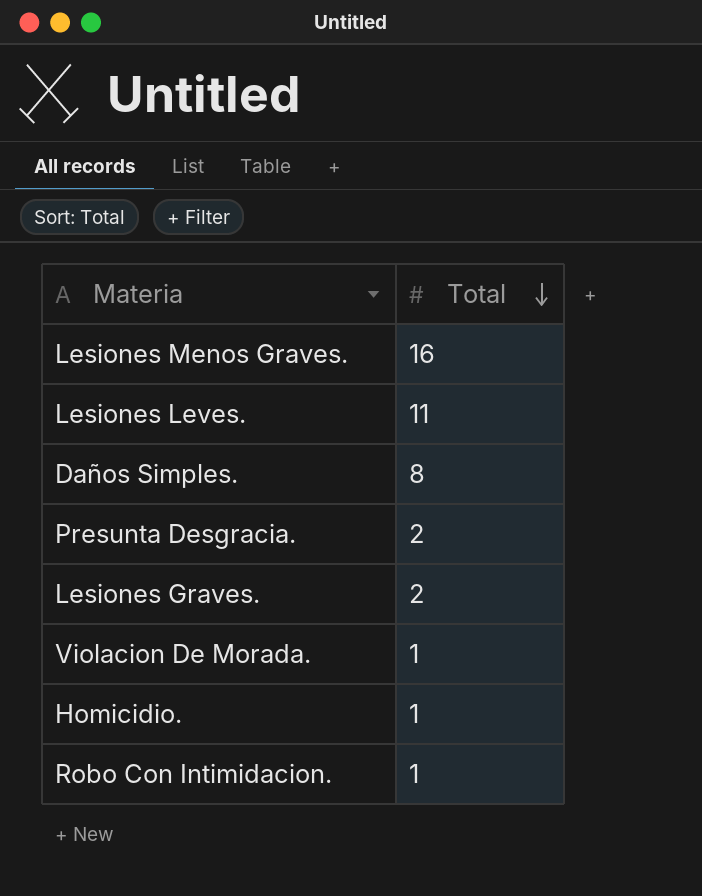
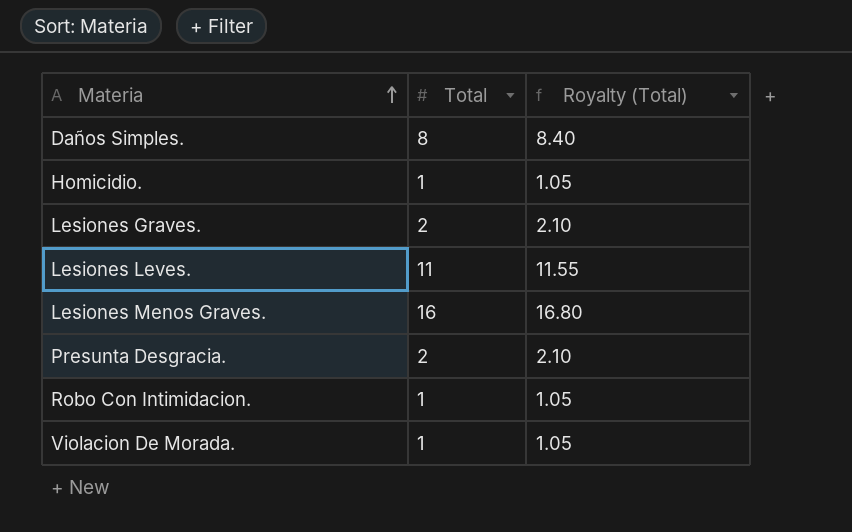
row order: Total descending -> Materia ascending
column Royalty (Total) | formula: none -> [Total] * 1.05

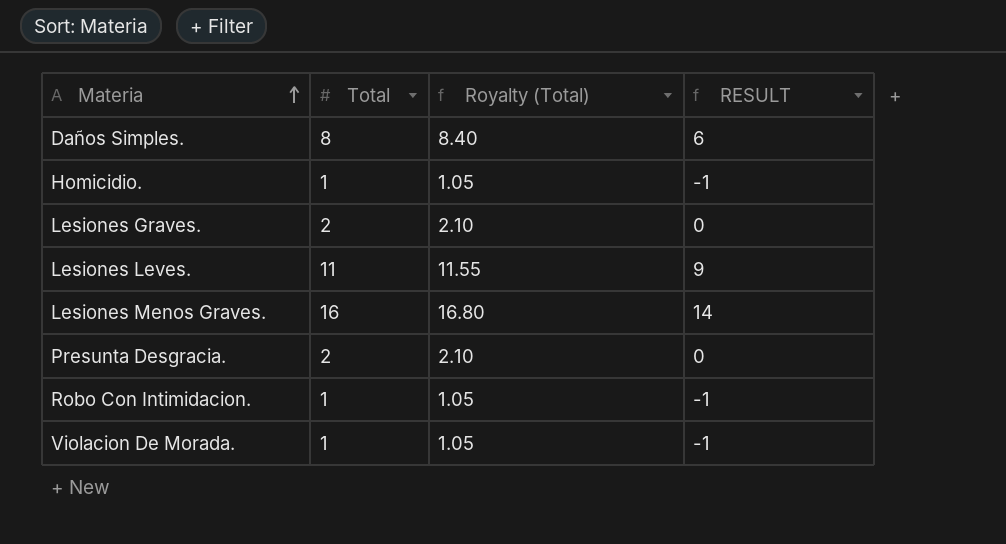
column RESULT | formula: none -> [Total] - 2

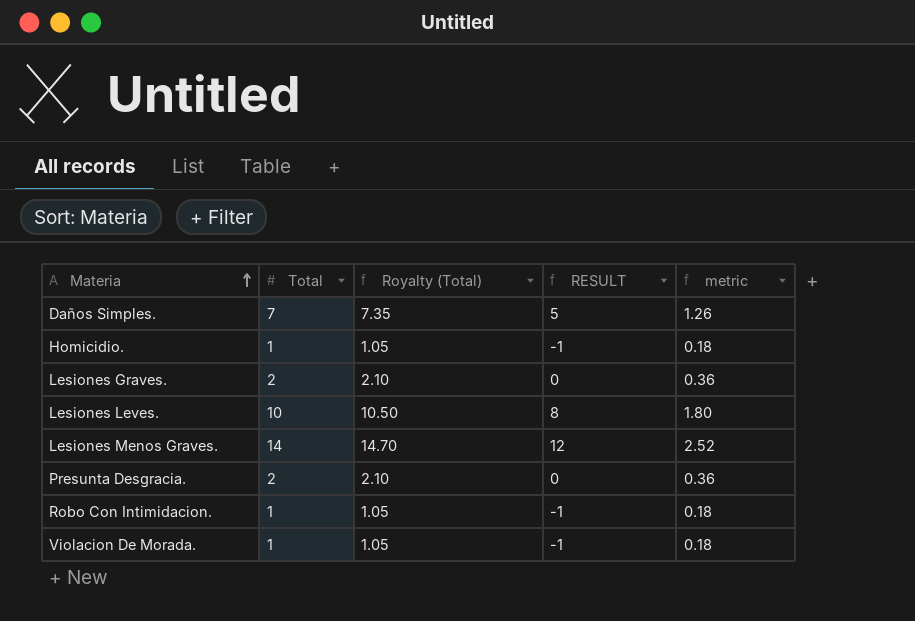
column metric | formula: none -> [Total] * 0.18
Daños Simples. | Total: 8 -> 7
Daños Simples. | Royalty (Total): 8.40 -> 7.35
Daños Simples. | RESULT: 6 -> 5
Lesiones Leves. | Total: 11 -> 10
Lesiones Leves. | Royalty (Total): 11.55 -> 10.50
Lesiones Leves. | RESULT: 9 -> 8
Lesiones Menos Graves. | Total: 16 -> 14
Lesiones Menos Graves. | Royalty (Total): 16.80 -> 14.70
Lesiones Menos Graves. | RESULT: 14 -> 12

